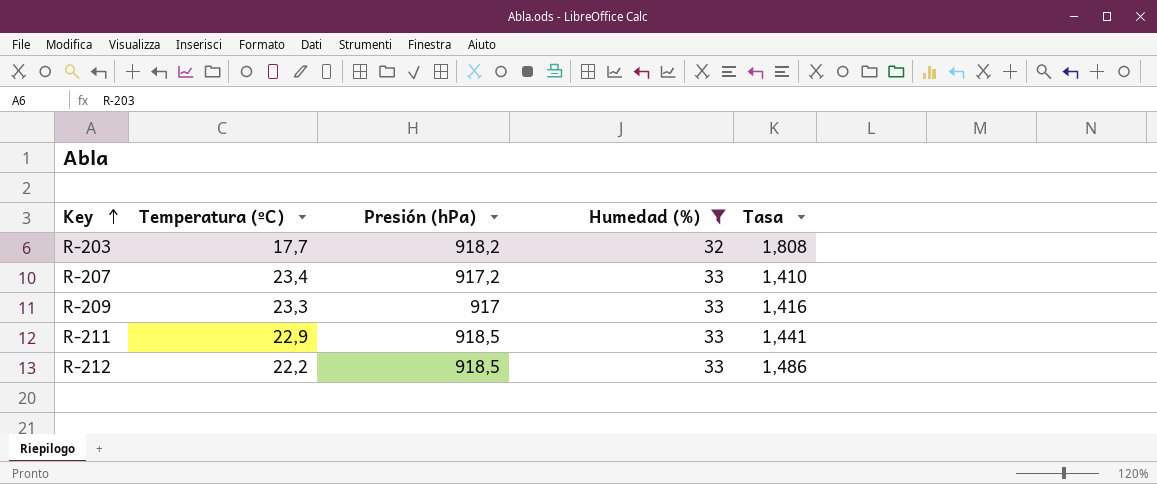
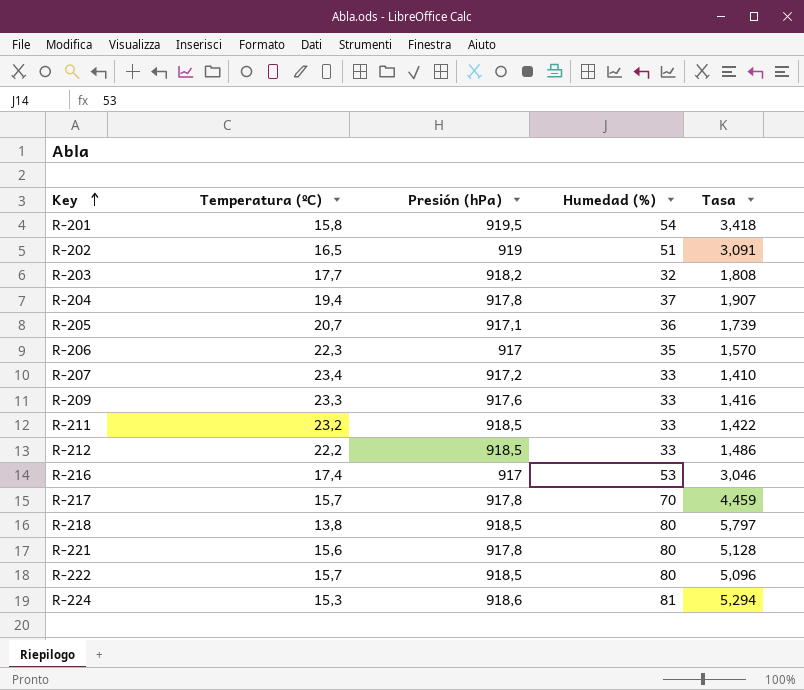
filter: Humedad (%) <= 33 -> none
R-209 | Presión (hPa): 917 -> 917,6
R-211 | Temperatura (ºC): 22,9 -> 23,2
R-211 | Tasa: 1,441 -> 1,422

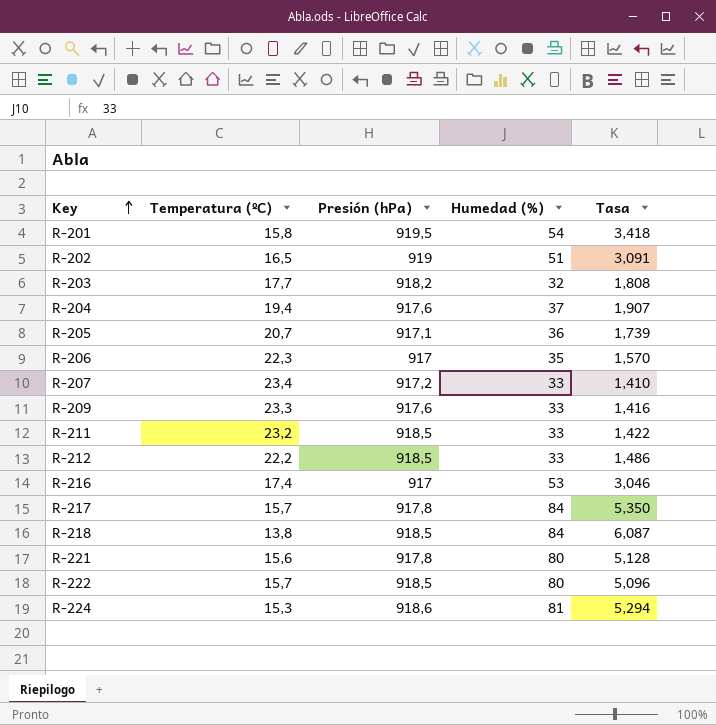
R-204 | Presión (hPa): 917,8 -> 917,6
R-217 | Humedad (%): 70 -> 84
R-217 | Tasa: 4,459 -> 5,350
R-218 | Humedad (%): 80 -> 84
R-218 | Tasa: 5,797 -> 6,087

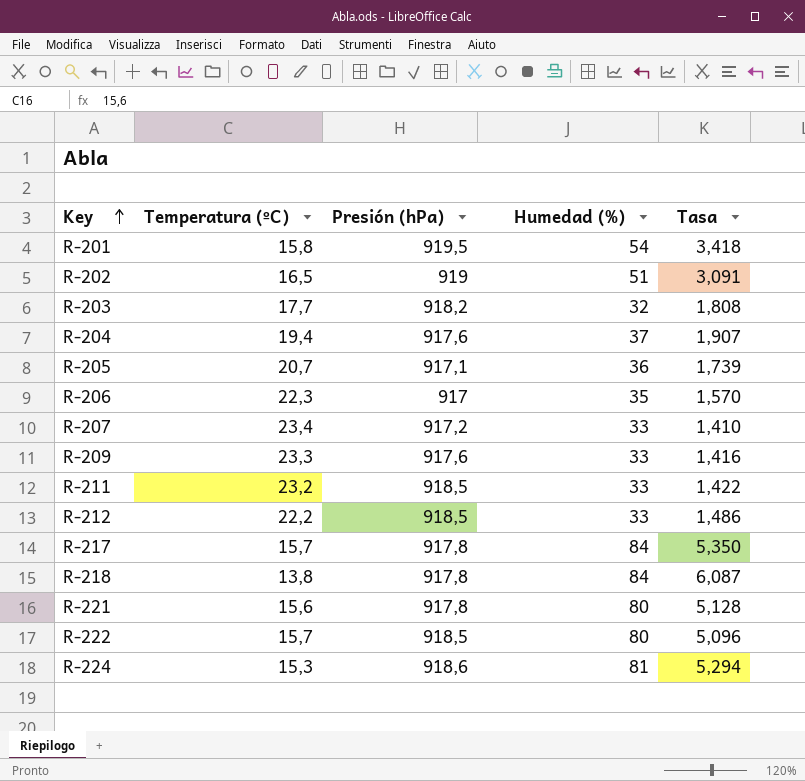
row R-216: 17,4 | 917 | 53 | 3,046 -> none
R-218 | Presión (hPa): 918,5 -> 917,8

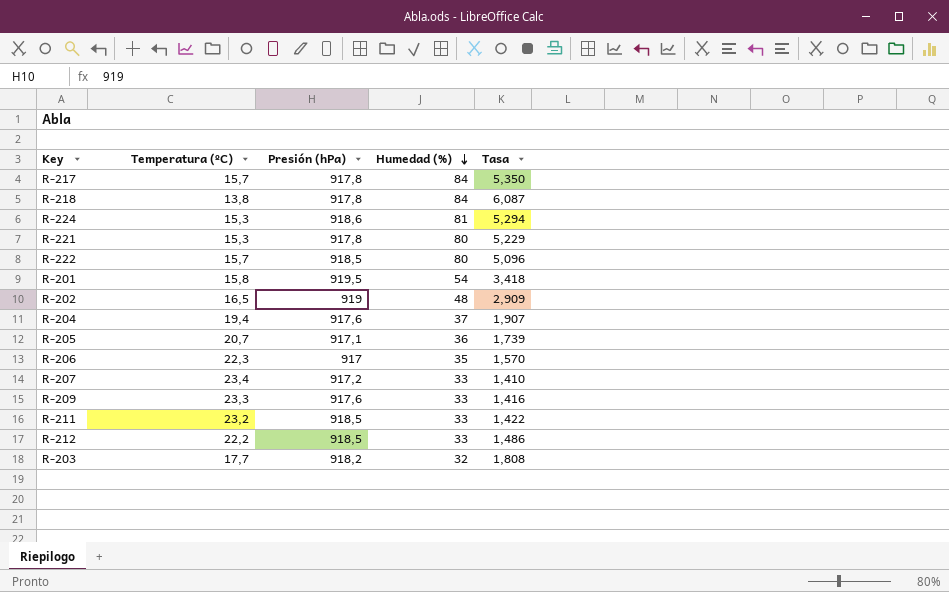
row order: Key ascending -> Humedad (%) descending
R-221 | Temperatura (ºC): 15,6 -> 15,3
R-221 | Tasa: 5,128 -> 5,229
R-202 | Humedad (%): 51 -> 48
R-202 | Tasa: 3,091 -> 2,909

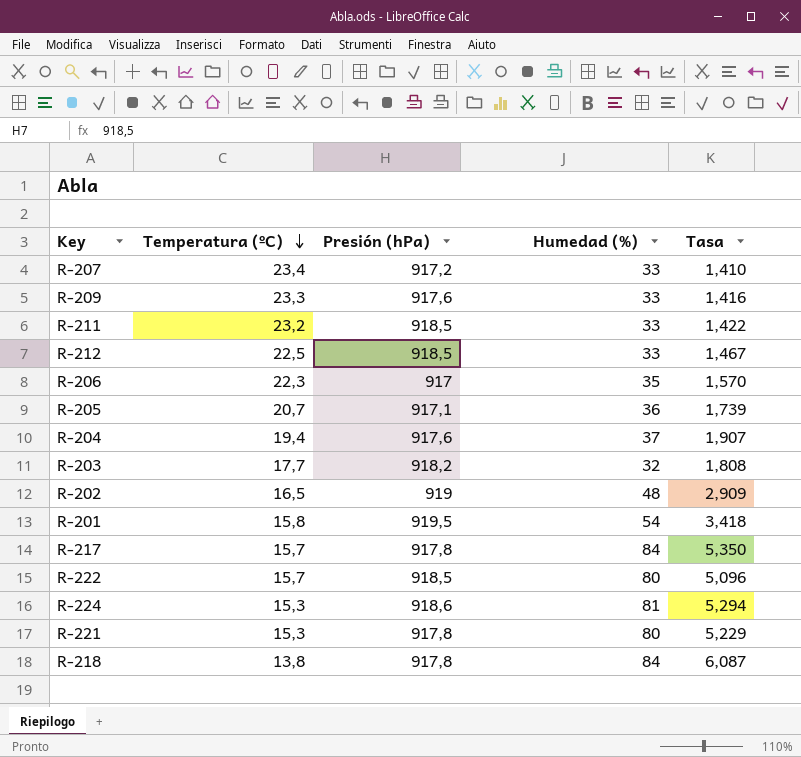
row order: Humedad (%) descending -> Temperatura (ºC) descending
R-212 | Temperatura (ºC): 22,2 -> 22,5
R-212 | Tasa: 1,486 -> 1,467

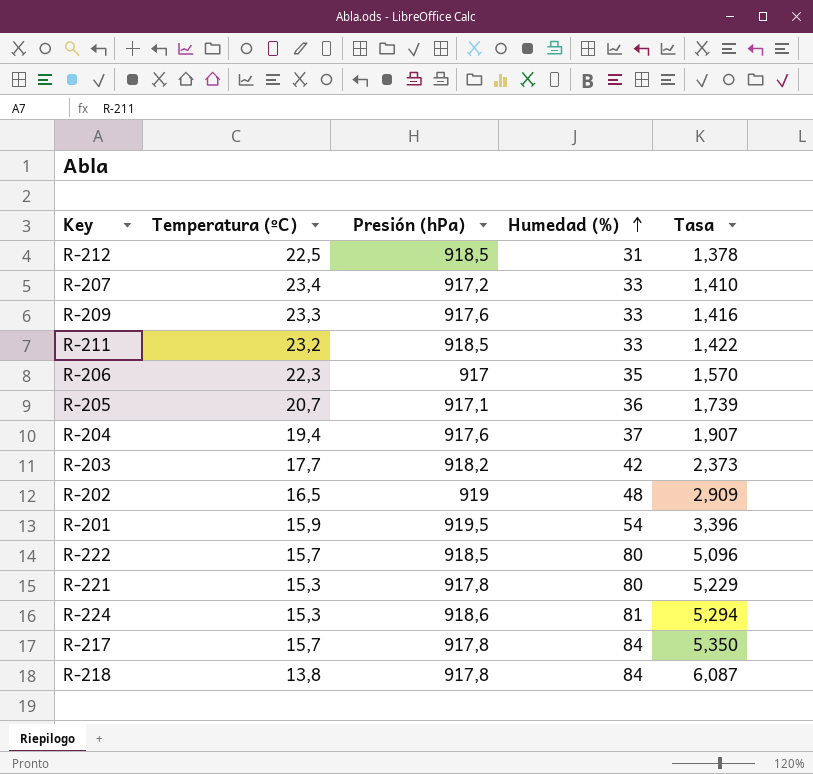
row order: Temperatura (ºC) descending -> Humedad (%) ascending
R-212 | Humedad (%): 33 -> 31
R-212 | Tasa: 1,467 -> 1,378
R-203 | Humedad (%): 32 -> 42
R-203 | Tasa: 1,808 -> 2,373
R-201 | Temperatura (ºC): 15,8 -> 15,9
R-201 | Tasa: 3,418 -> 3,396

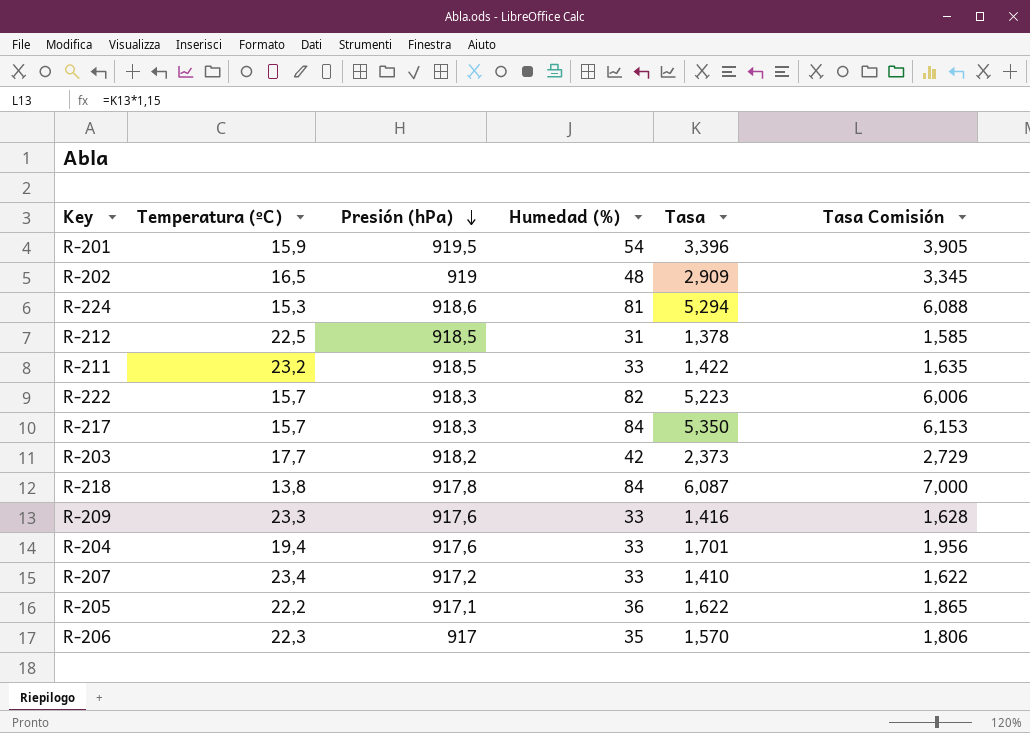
row order: Humedad (%) ascending -> Presión (hPa) descending
column Tasa Comisión | formula: none -> [Tasa] * 1,15
row R-221: 15,3 | 917,8 | 80 | 5,229 -> none
R-222 | Presión (hPa): 918,5 -> 918,3
R-222 | Humedad (%): 80 -> 82
R-222 | Tasa: 5,096 -> 5,223
R-217 | Presión (hPa): 917,8 -> 918,3
R-204 | Humedad (%): 37 -> 33
R-204 | Tasa: 1,907 -> 1,701
R-205 | Temperatura (ºC): 20,7 -> 22,2
R-205 | Tasa: 1,739 -> 1,622

